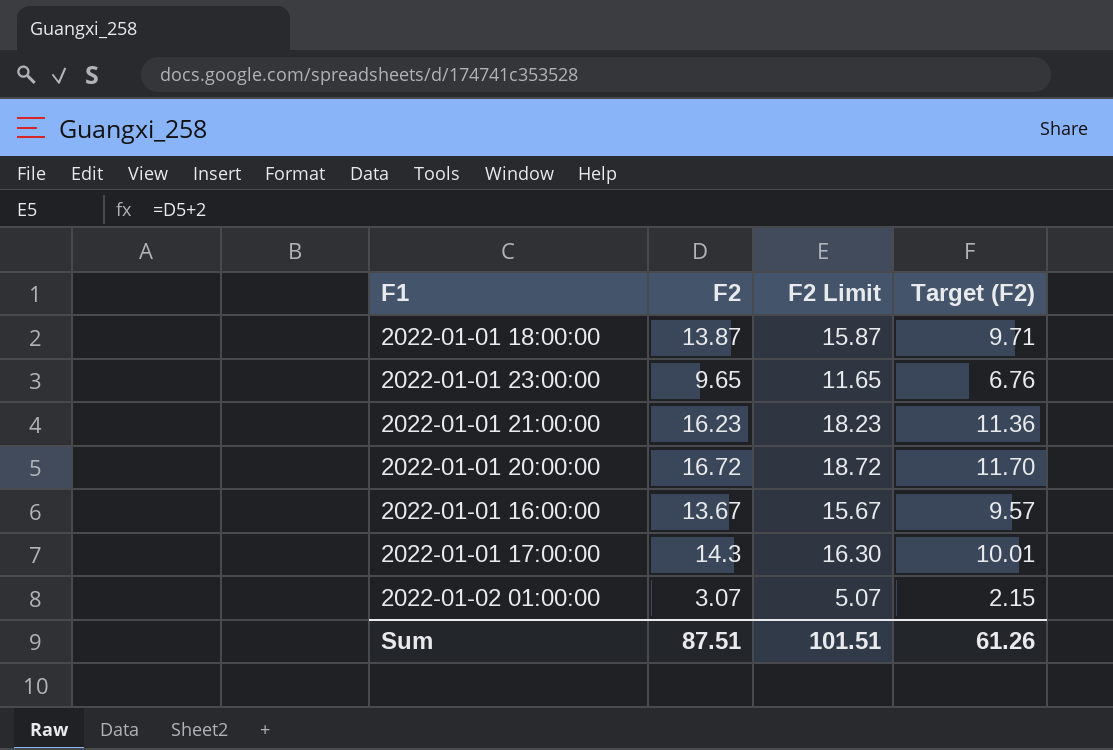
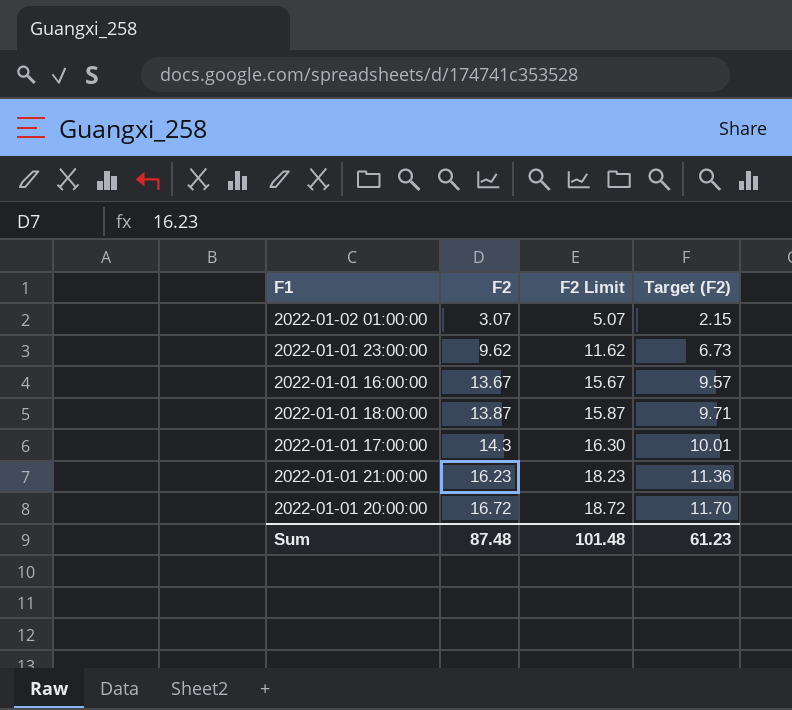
row order: none -> F2 ascending
2022-01-01 23:00:00 | F2: 9.65 -> 9.62
2022-01-01 23:00:00 | F2 Limit: 11.65 -> 11.62
2022-01-01 23:00:00 | Target (F2): 6.76 -> 6.73
Sum | F2: 87.51 -> 87.48
Sum | F2 Limit: 101.51 -> 101.48
Sum | Target (F2): 61.26 -> 61.23

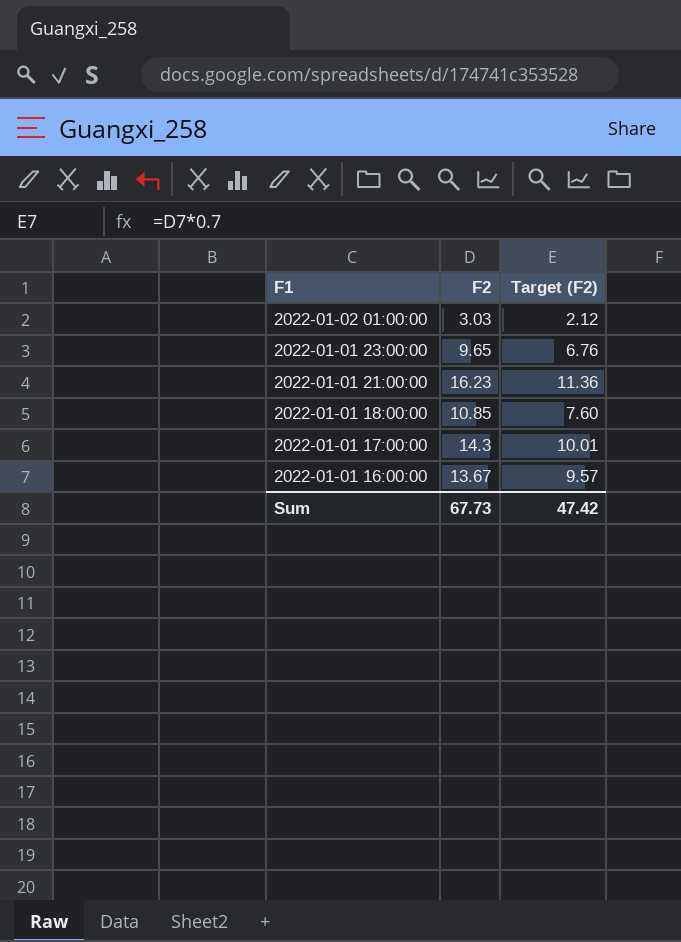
row order: F2 ascending -> F1 descending
column F2 Limit | formula: [F2] + 2 -> none
row 2022-01-01 20:00:00: 16.72 | 18.72 | 11.70 -> none
2022-01-02 01:00:00 | F2: 3.07 -> 3.03
2022-01-02 01:00:00 | Target (F2): 2.15 -> 2.12
2022-01-01 23:00:00 | F2: 9.62 -> 9.65
2022-01-01 23:00:00 | Target (F2): 6.73 -> 6.76
2022-01-01 18:00:00 | F2: 13.87 -> 10.85
2022-01-01 18:00:00 | Target (F2): 9.71 -> 7.60
Sum | F2: 87.48 -> 67.73
Sum | Target (F2): 61.23 -> 47.42

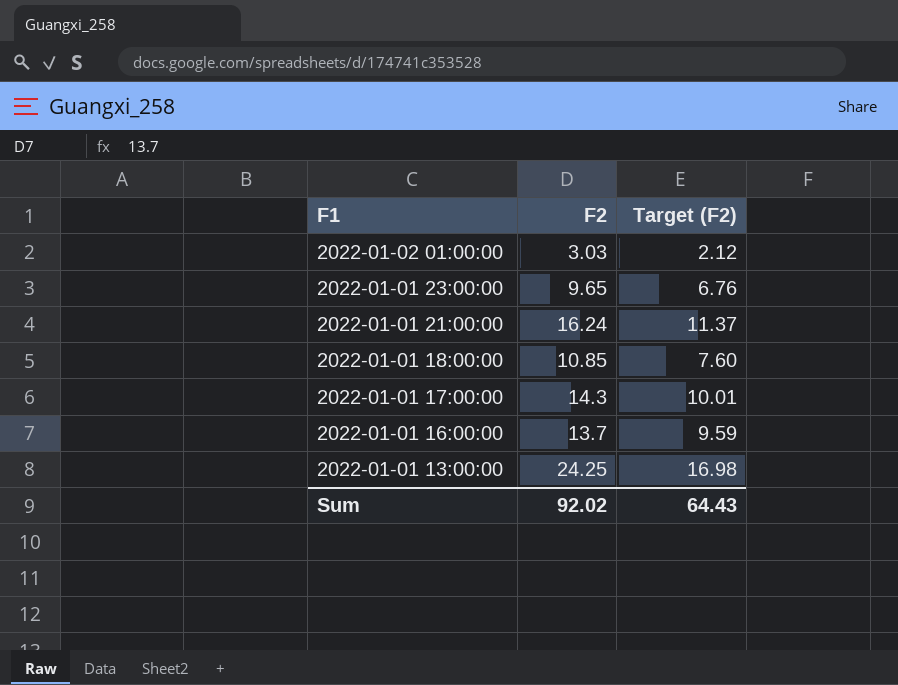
2022-01-01 21:00:00 | F2: 16.23 -> 16.24
2022-01-01 21:00:00 | Target (F2): 11.36 -> 11.37
2022-01-01 16:00:00 | F2: 13.67 -> 13.7
2022-01-01 16:00:00 | Target (F2): 9.57 -> 9.59
row 2022-01-01 13:00:00: none -> 24.25 | 16.98
Sum | F2: 67.73 -> 92.02
Sum | Target (F2): 47.42 -> 64.43

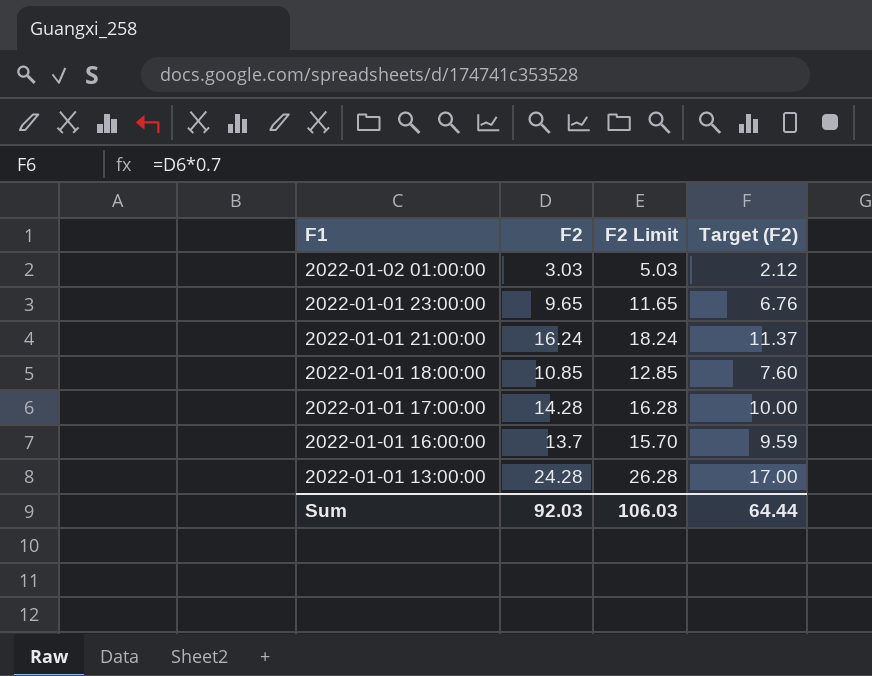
column F2 Limit | formula: none -> [F2] + 2
2022-01-01 17:00:00 | F2: 14.3 -> 14.28
2022-01-01 17:00:00 | Target (F2): 10.01 -> 10.00
2022-01-01 13:00:00 | F2: 24.25 -> 24.28
2022-01-01 13:00:00 | Target (F2): 16.98 -> 17.00
Sum | F2: 92.02 -> 92.03
Sum | Target (F2): 64.43 -> 64.44

